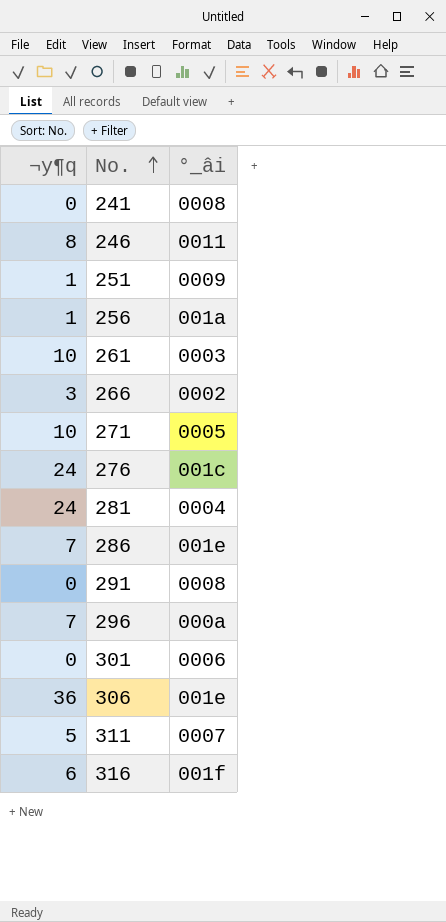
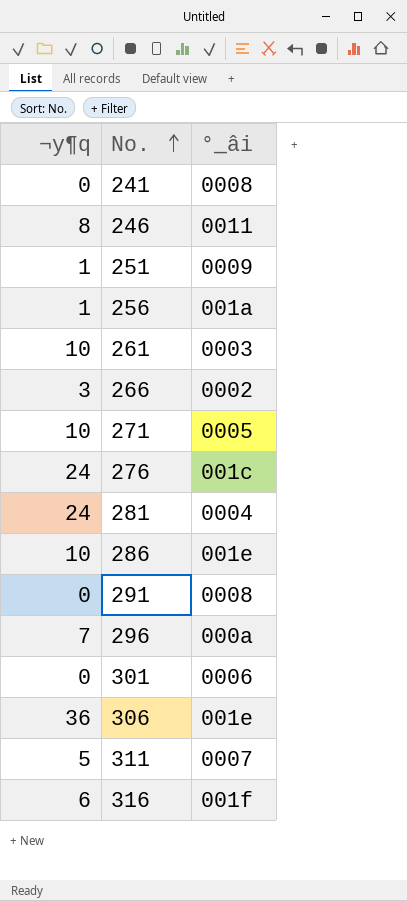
286 | ¬y¶q: 7 -> 10

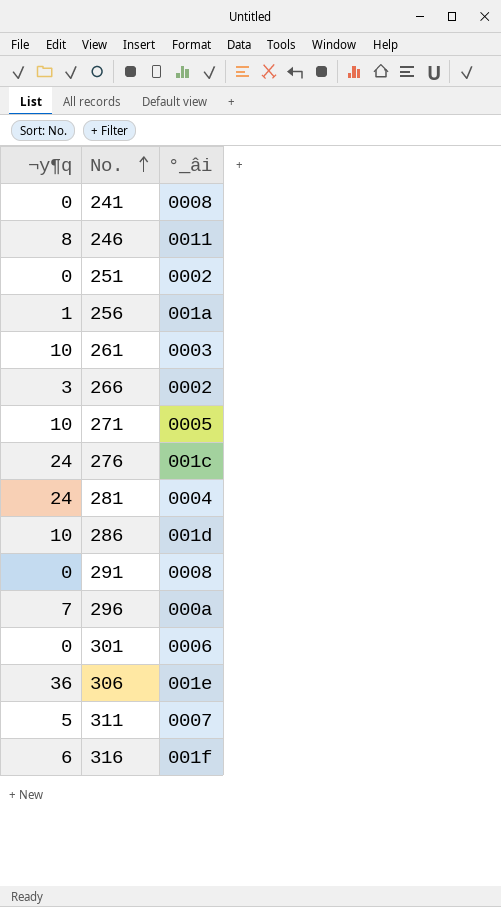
251 | ¬y¶q: 1 -> 0
251 | °_âi: 0009 -> 0002
286 | °_âi: 001e -> 001d

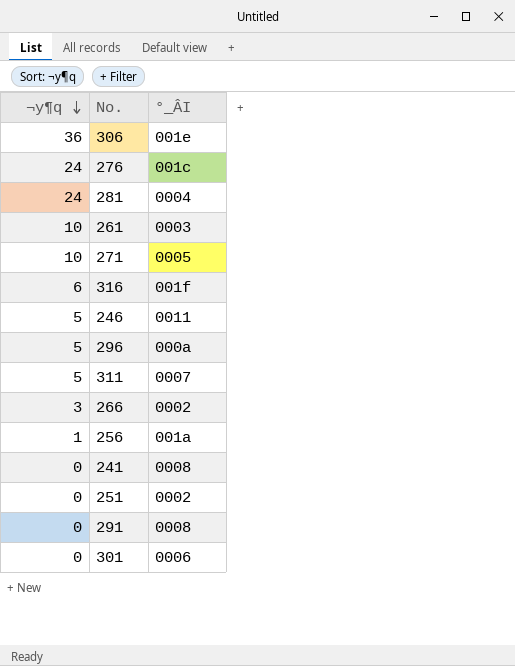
row order: No. ascending -> ¬y¶q descending
column name: °_âi -> °_ÂI
row 286: 10 | 001d -> none
246 | ¬y¶q: 8 -> 5
296 | ¬y¶q: 7 -> 5

